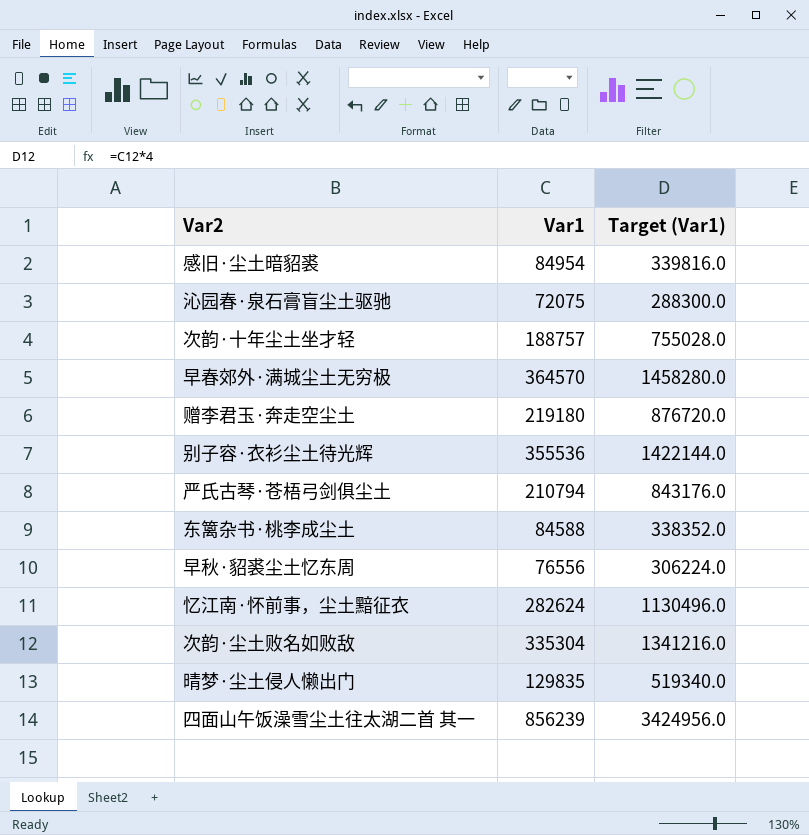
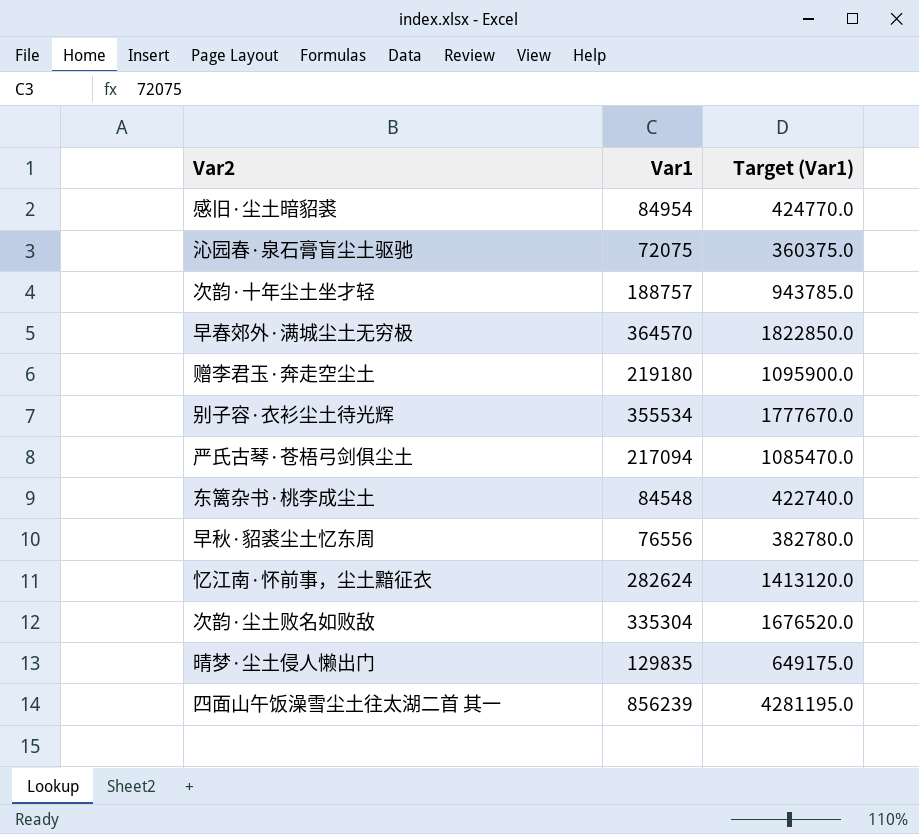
column Target (Var1) | formula: [Var1] * 4 -> [Var1] * 5
别子容·衣衫尘土待光辉 | Var1: 355536 -> 355534
严氏古琴·苍梧弓剑俱尘土 | Var1: 210794 -> 217094
东篱杂书·桃李成尘土 | Var1: 84588 -> 84548

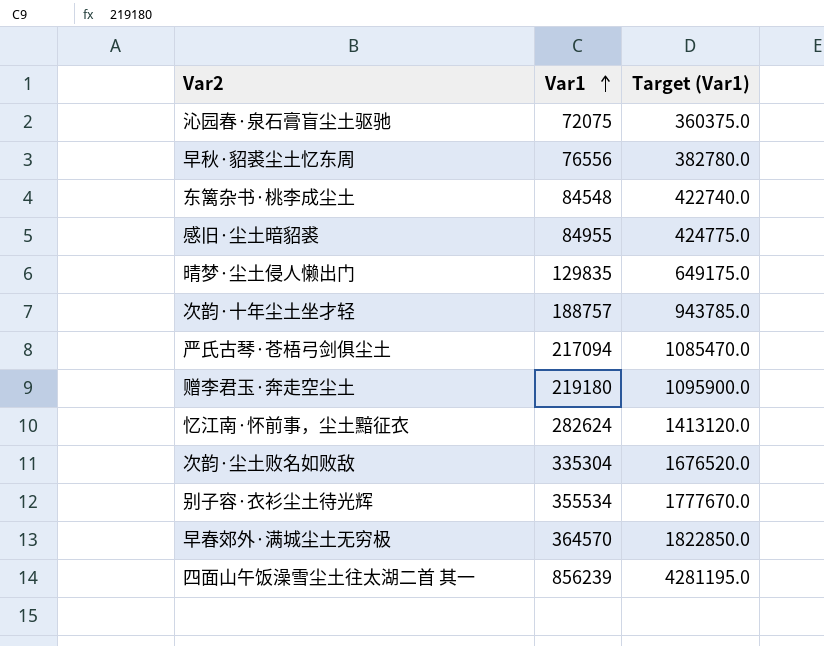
row order: none -> Var1 ascending
感旧·尘土暗貂裘 | Var1: 84954 -> 84955
感旧·尘土暗貂裘 | Target (Var1): 424770.0 -> 424775.0

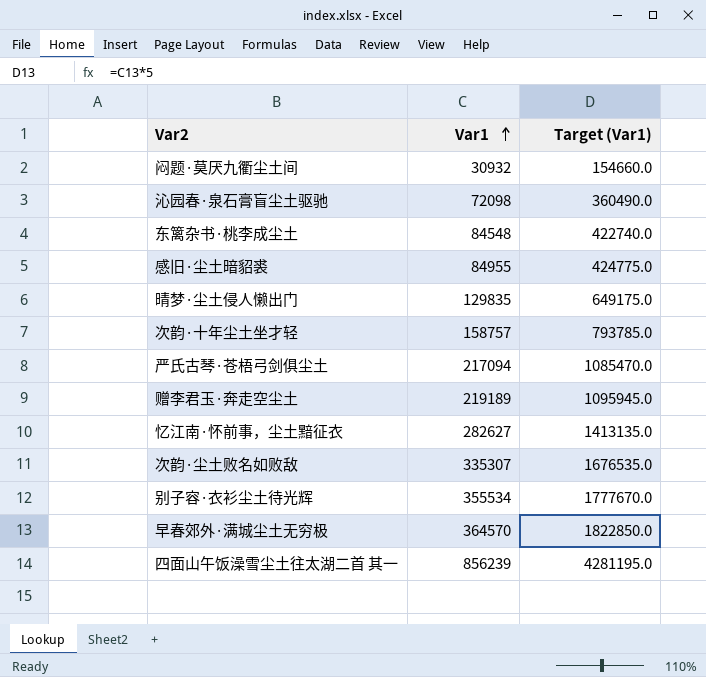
row 早秋·貂裘尘土忆东周: 76556 | 382780.0 -> none
row 闷题·莫厌九衢尘土间: none -> 30932 | 154660.0
沁园春·泉石膏盲尘土驱驰 | Var1: 72075 -> 72098
沁园春·泉石膏盲尘土驱驰 | Target (Var1): 360375.0 -> 360490.0
次韵·十年尘土坐才轻 | Var1: 188757 -> 158757
次韵·十年尘土坐才轻 | Target (Var1): 943785.0 -> 793785.0
赠李君玉·奔走空尘土 | Var1: 219180 -> 219189
赠李君玉·奔走空尘土 | Target (Var1): 1095900.0 -> 1095945.0
忆江南·怀前事，尘土黯征衣 | Var1: 282624 -> 282627
忆江南·怀前事，尘土黯征衣 | Target (Var1): 1413120.0 -> 1413135.0
次韵·尘土败名如败敌 | Var1: 335304 -> 335307
次韵·尘土败名如败敌 | Target (Var1): 1676520.0 -> 1676535.0

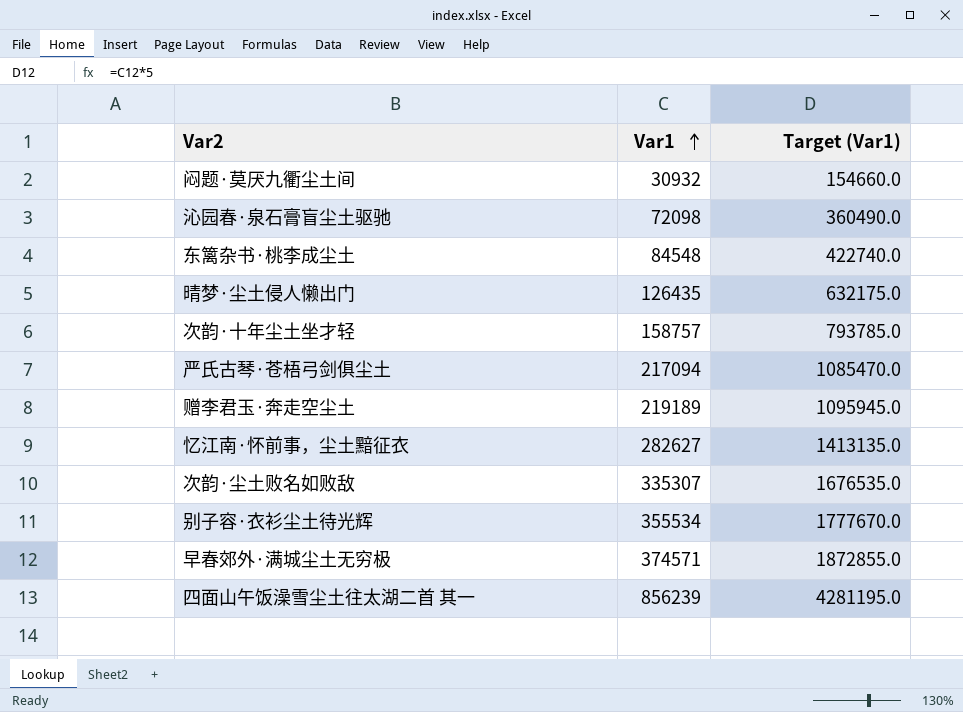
row 感旧·尘土暗貂裘: 84955 | 424775.0 -> none
晴梦·尘土侵人懒出门 | Var1: 129835 -> 126435
晴梦·尘土侵人懒出门 | Target (Var1): 649175.0 -> 632175.0
早春郊外·满城尘土无穷极 | Var1: 364570 -> 374571
早春郊外·满城尘土无穷极 | Target (Var1): 1822850.0 -> 1872855.0

